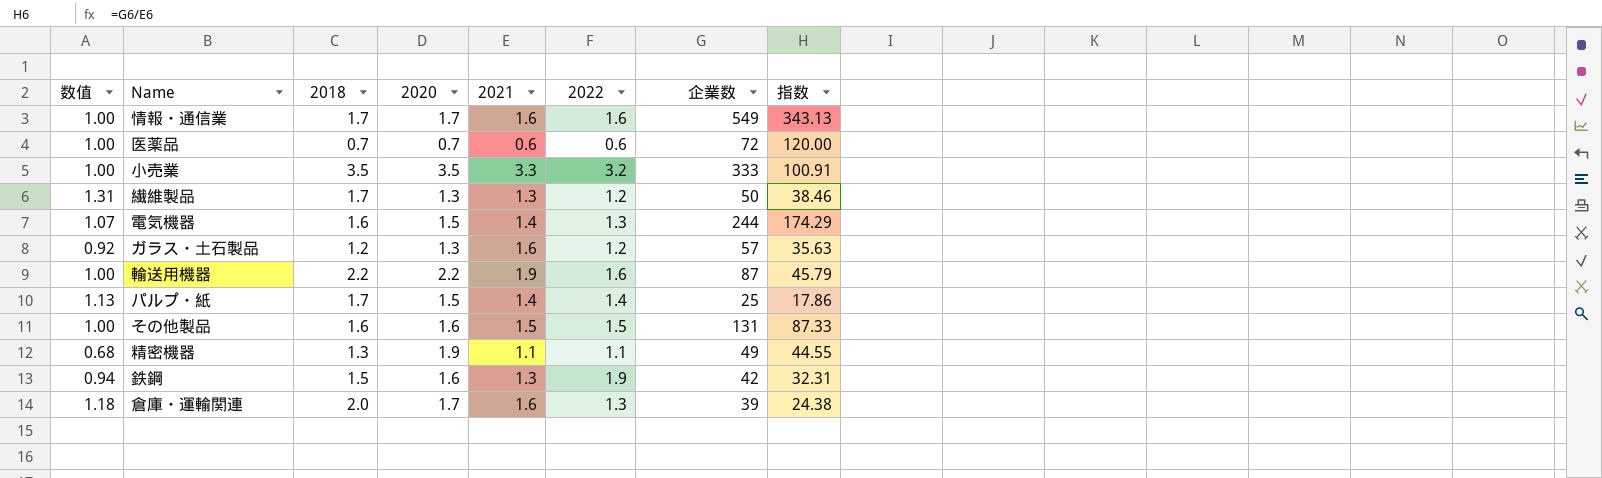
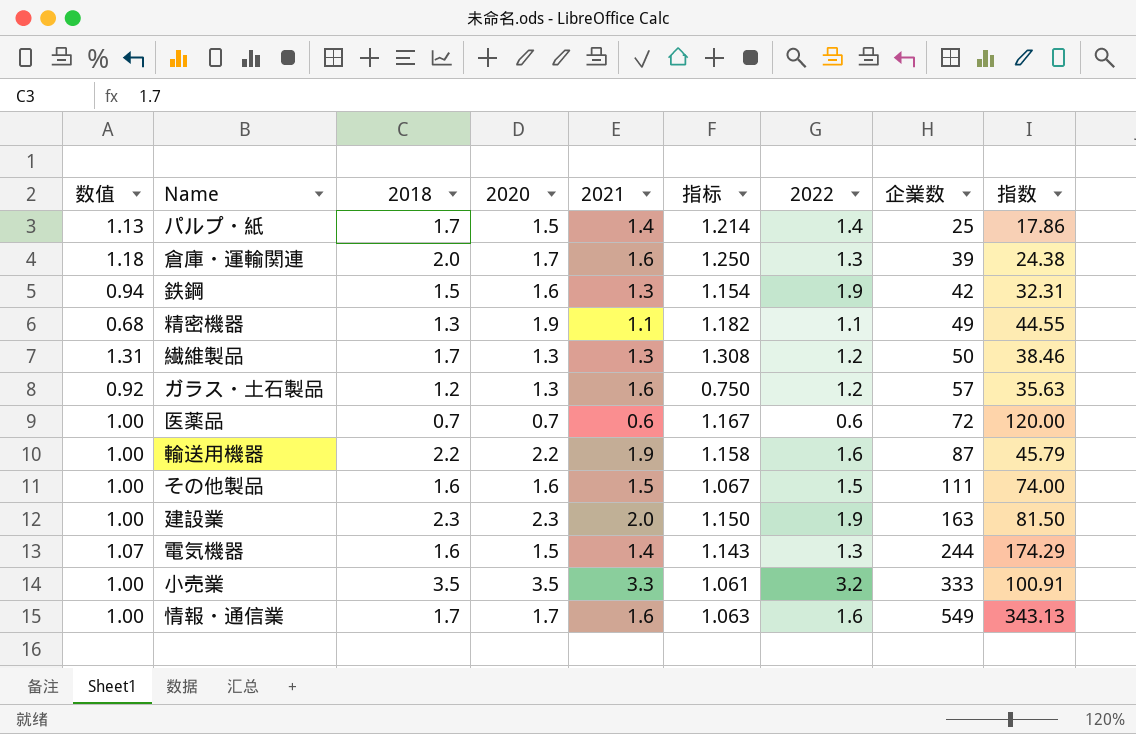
row order: none -> 企業数 ascending
column 指标 | formula: none -> [2018] / [2021]
その他製品 | 企業数: 131 -> 111
その他製品 | 指数: 87.33 -> 74.00
row 建設業: none -> 1.00 | 2.3 | 2.3 | 2.0 | 1.150 | 1.9 | 163 | 81.50

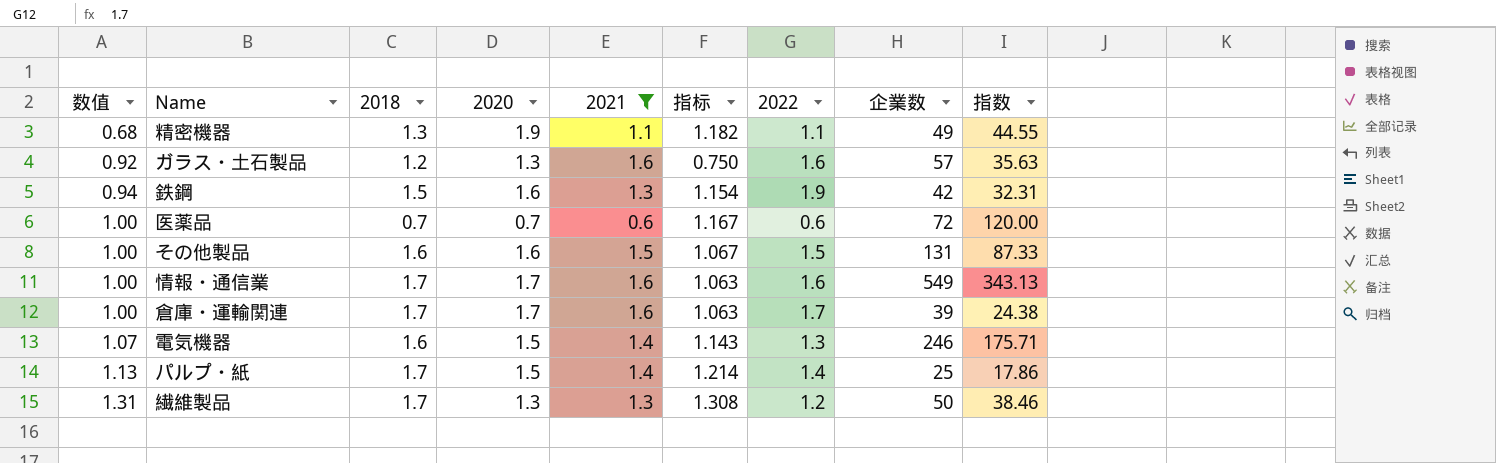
filter: none -> 2021 <= 1.6
row order: 企業数 ascending -> 数值 ascending
ガラス・土石製品 | 2022: 1.2 -> 1.6
その他製品 | 企業数: 111 -> 131
その他製品 | 指数: 74.00 -> 87.33
倉庫・運輸関連 | 数值: 1.18 -> 1.00
倉庫・運輸関連 | 2018: 2.0 -> 1.7
倉庫・運輸関連 | 指标: 1.250 -> 1.063
倉庫・運輸関連 | 2022: 1.3 -> 1.7
電気機器 | 企業数: 244 -> 246
電気機器 | 指数: 174.29 -> 175.71

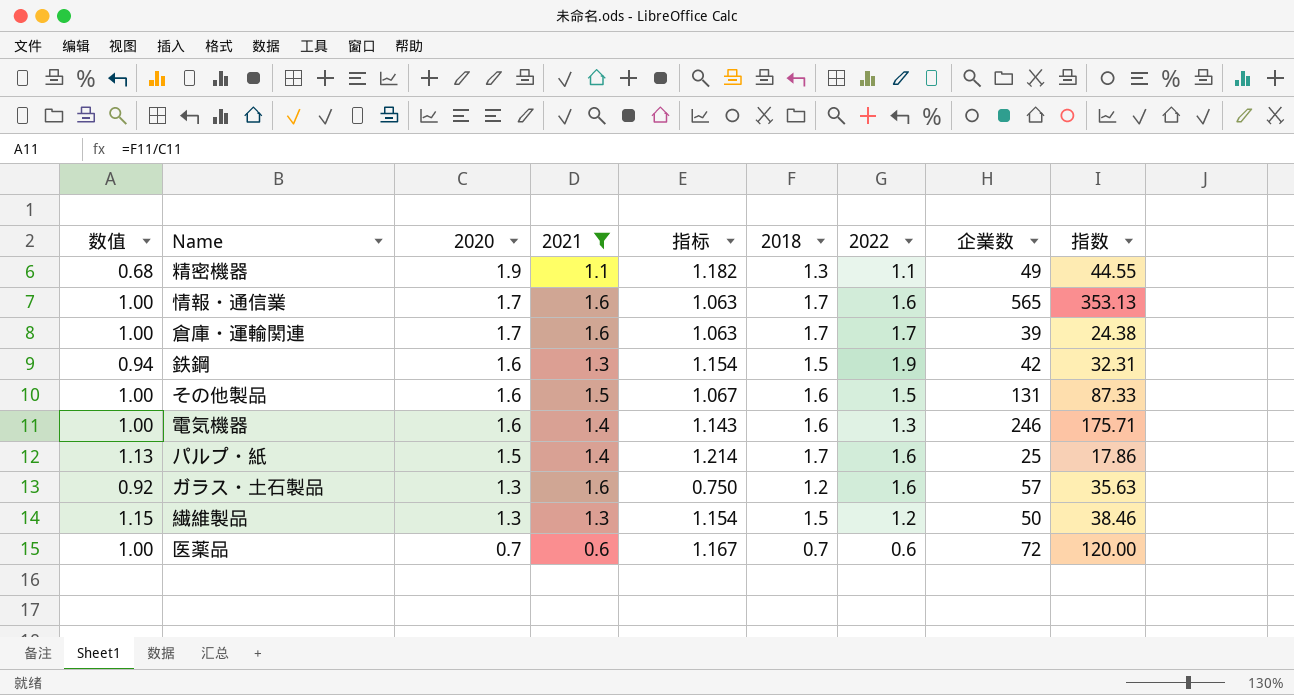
row order: 数值 ascending -> 2020 descending
column 2018 | position: 3 -> 6
情報・通信業 | 企業数: 549 -> 565
情報・通信業 | 指数: 343.13 -> 353.13
電気機器 | 数值: 1.07 -> 1.00
電気機器 | 2020: 1.5 -> 1.6
パルプ・紙 | 2022: 1.4 -> 1.6
繊維製品 | 数值: 1.31 -> 1.15
繊維製品 | 指标: 1.308 -> 1.154
繊維製品 | 2018: 1.7 -> 1.5

